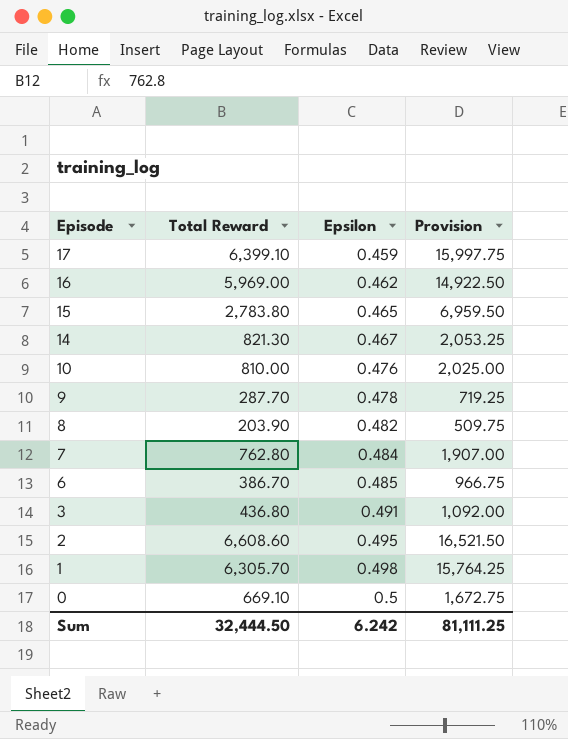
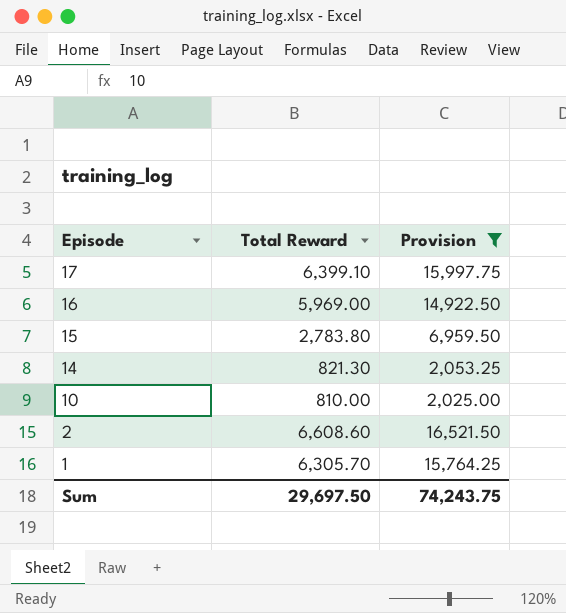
filter: none -> Provision >= 2,025.00
column Epsilon | position: 3 -> none
Sum | Total Reward: 32,444.50 -> 29,697.50
Sum | Provision: 81,111.25 -> 74,243.75

